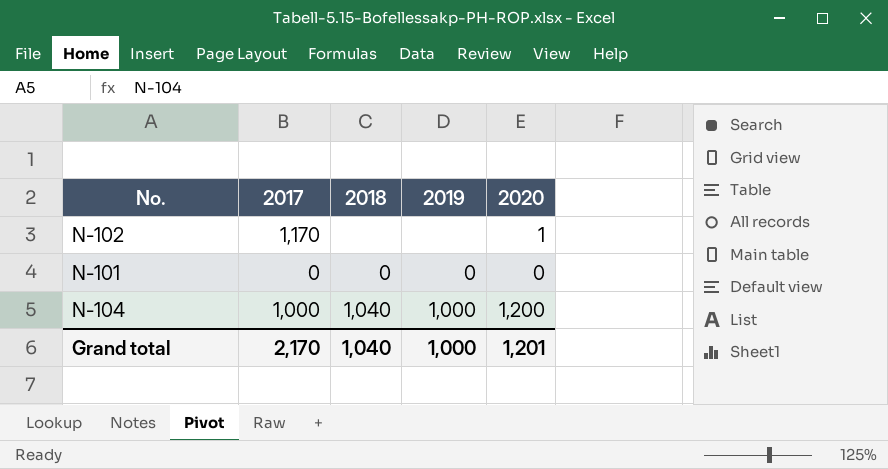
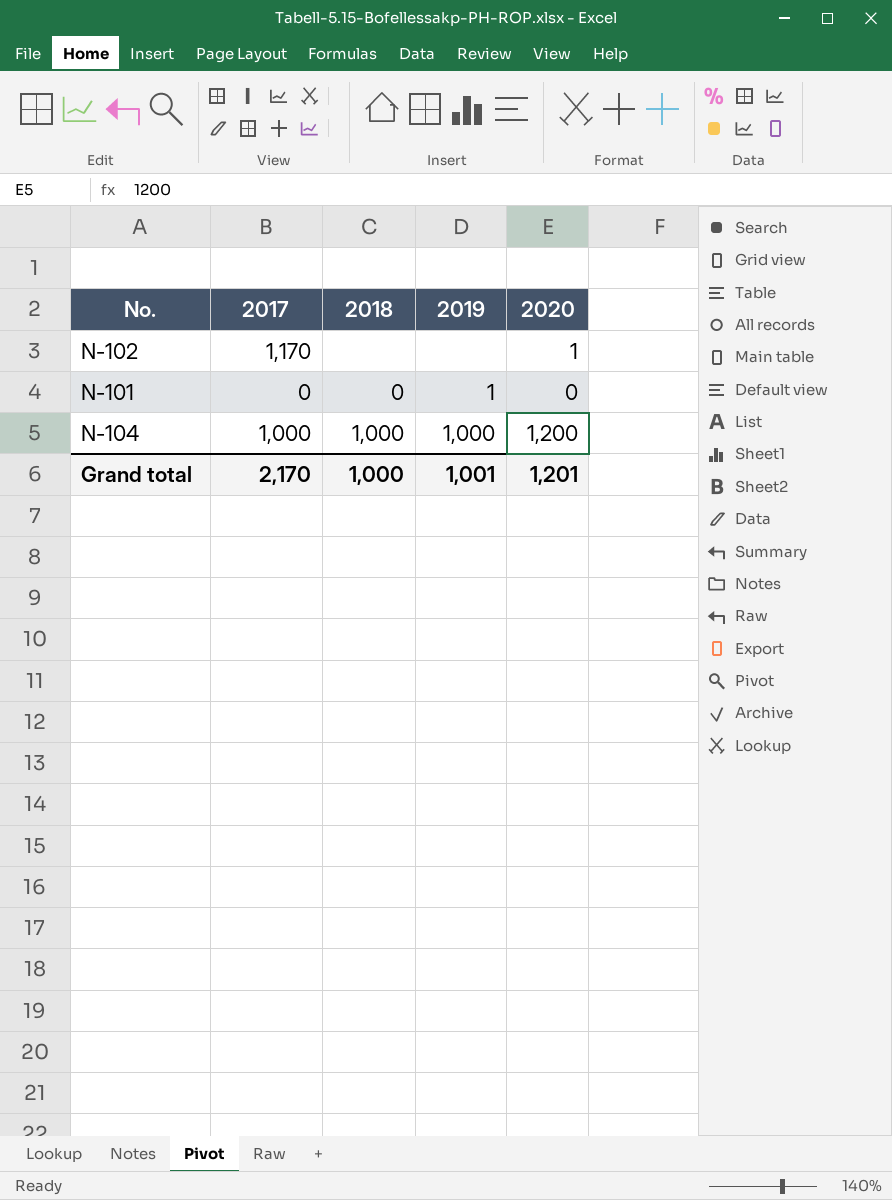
N-101 | 2019: 0 -> 1
N-104 | 2018: 1,040 -> 1,000
Grand total | 2018: 1,040 -> 1,000
Grand total | 2019: 1,000 -> 1,001

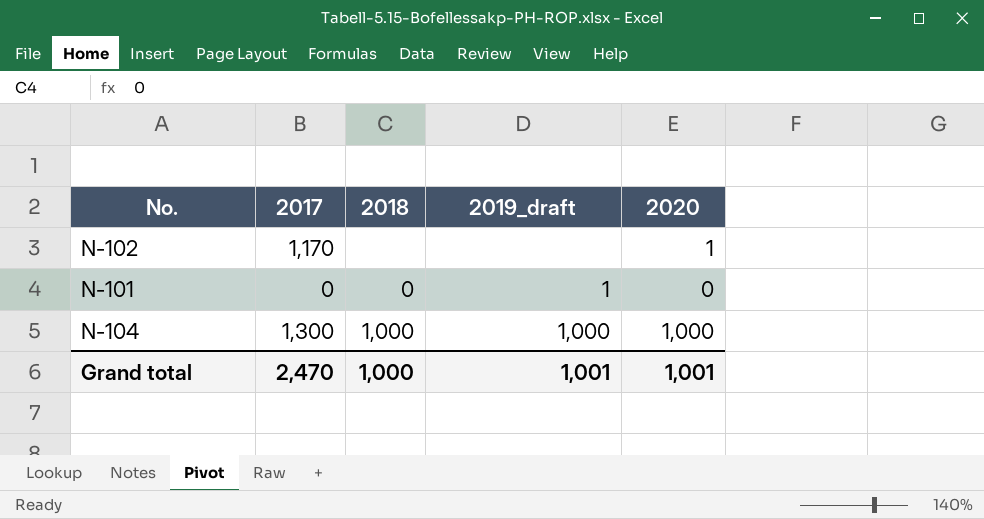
column name: 2019 -> 2019_draft
N-104 | 2017: 1,000 -> 1,300
N-104 | 2020: 1,200 -> 1,000
Grand total | 2017: 2,170 -> 2,470
Grand total | 2020: 1,201 -> 1,001

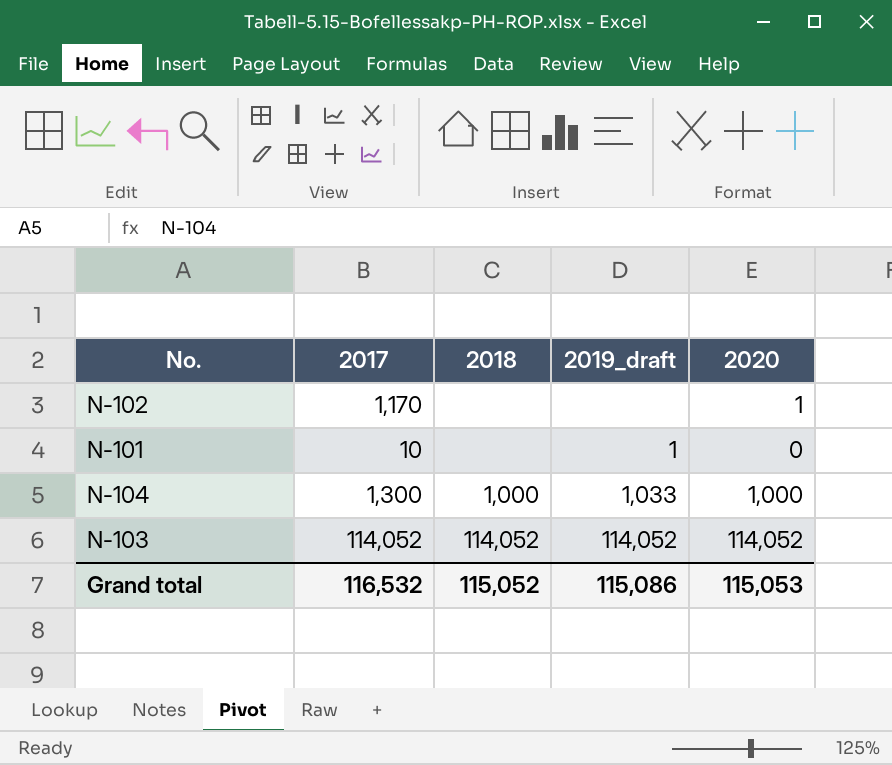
N-101 | 2017: 0 -> 10
N-101 | 2018: 0 -> none
N-104 | 2019_draft: 1,000 -> 1,033
row N-103: none -> 114,052 | 114,052 | 114,052 | 114,052
Grand total | 2017: 2,470 -> 116,532
Grand total | 2018: 1,000 -> 115,052
Grand total | 2019_draft: 1,001 -> 115,086
Grand total | 2020: 1,001 -> 115,053

